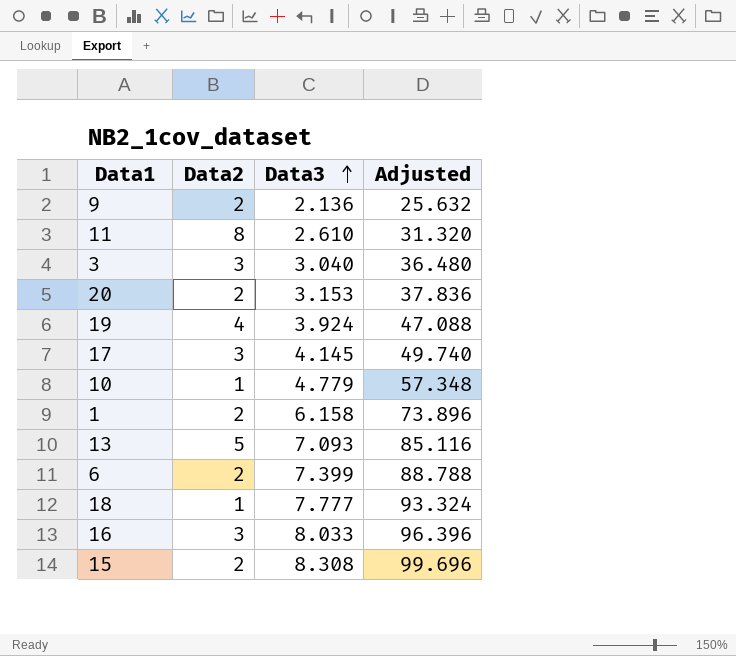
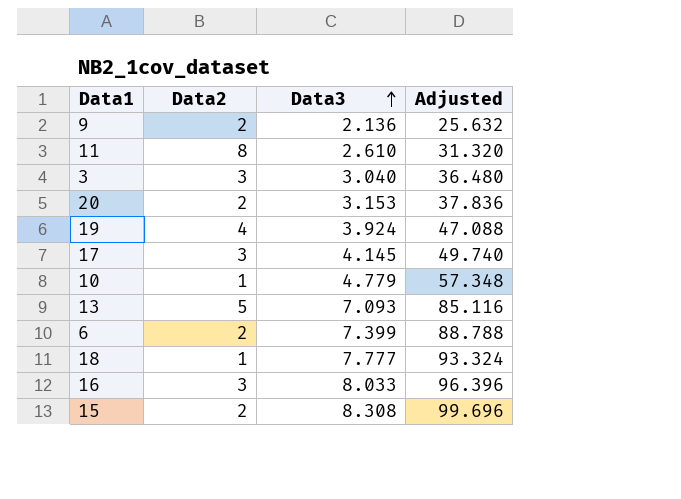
row 1: 2 | 6.158 | 73.896 -> none

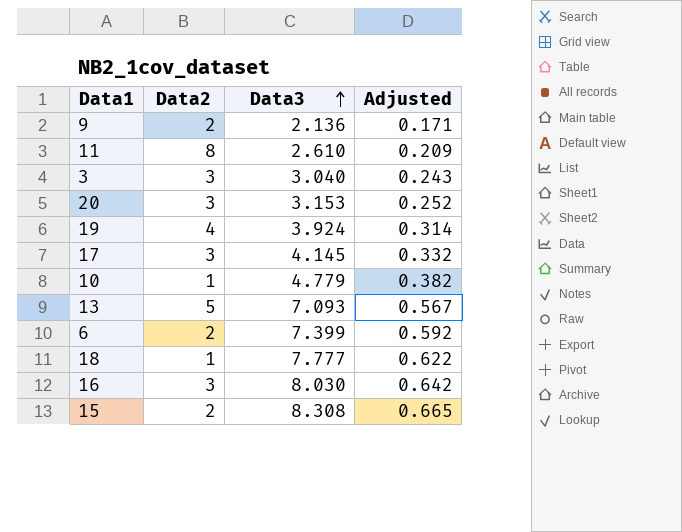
column Adjusted | formula: [Data3] * 12 -> [Data3] * 0.08
20 | Data2: 2 -> 3
16 | Data3: 8.033 -> 8.030

